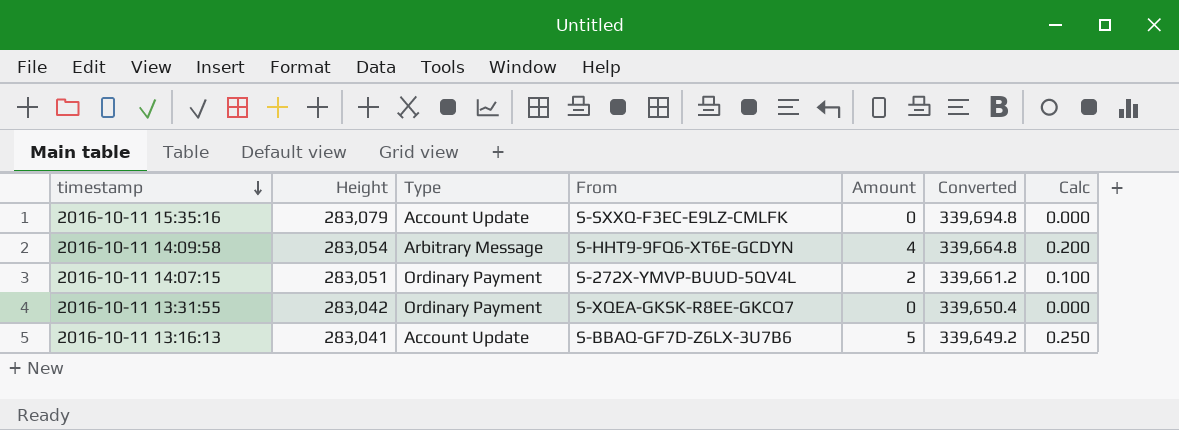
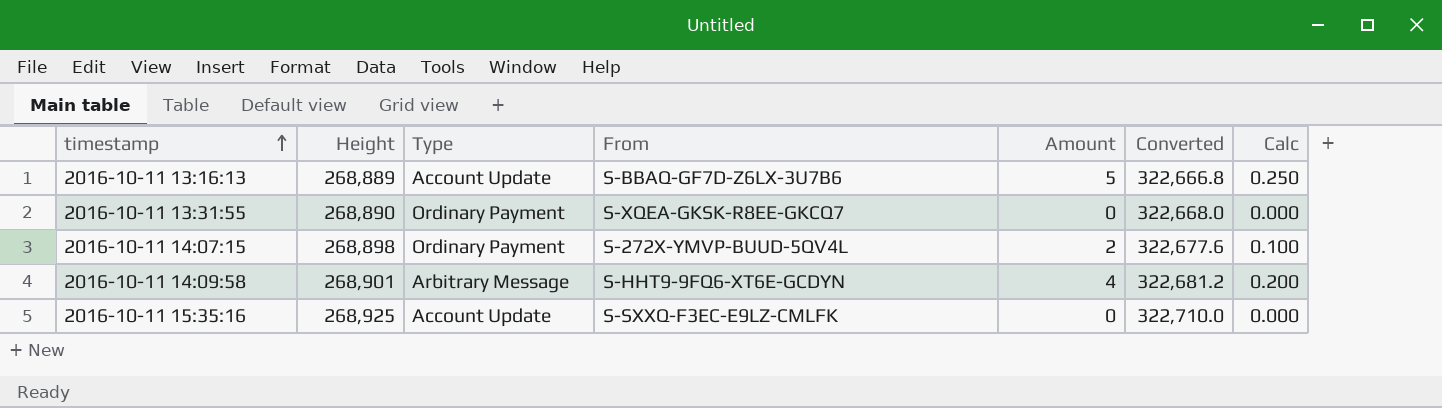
row order: timestamp descending -> timestamp ascending
2016-10-11 13:16:13 | Height: 283,041 -> 268,889
2016-10-11 13:16:13 | Converted: 339,649.2 -> 322,666.8
2016-10-11 13:31:55 | Height: 283,042 -> 268,890
2016-10-11 13:31:55 | Converted: 339,650.4 -> 322,668.0
2016-10-11 14:07:15 | Height: 283,051 -> 268,898
2016-10-11 14:07:15 | Converted: 339,661.2 -> 322,677.6
2016-10-11 14:09:58 | Height: 283,054 -> 268,901
2016-10-11 14:09:58 | Converted: 339,664.8 -> 322,681.2
2016-10-11 15:35:16 | Height: 283,079 -> 268,925
2016-10-11 15:35:16 | Converted: 339,694.8 -> 322,710.0

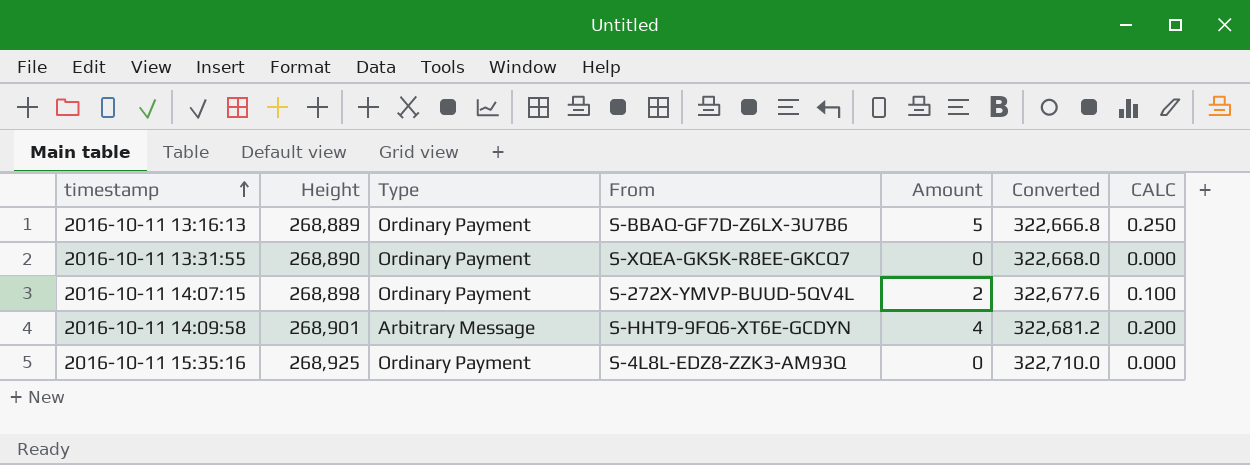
column name: Calc -> CALC
2016-10-11 13:16:13 | Type: Account Update -> Ordinary Payment
2016-10-11 15:35:16 | Type: Account Update -> Ordinary Payment
2016-10-11 15:35:16 | From: S-SXXQ-F3EC-E9LZ-CMLFK -> S-4L8L-EDZ8-ZZK3-AM93Q

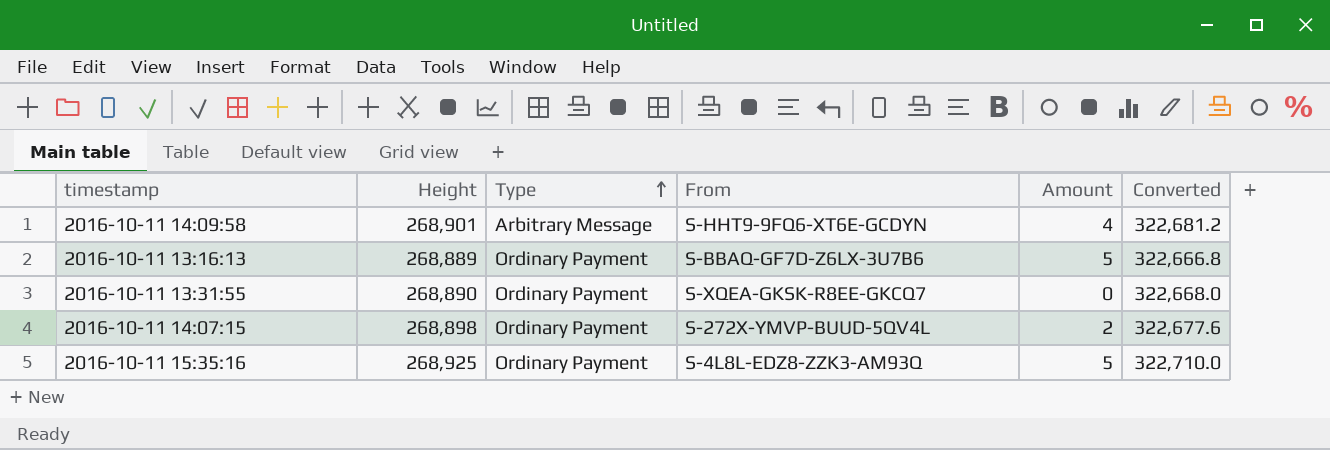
row order: timestamp ascending -> Type ascending
column CALC | formula: [Amount] * 0.05 -> none
2016-10-11 15:35:16 | Amount: 0 -> 5

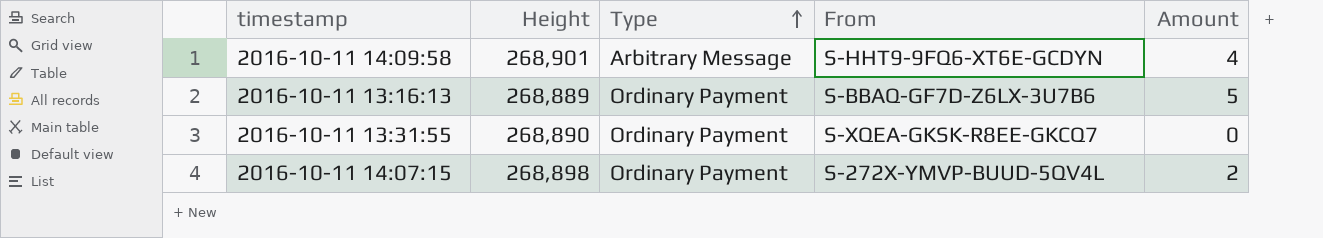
column Converted | formula: [Height] * 1.2 -> none
row 2016-10-11 15:35:16: 268,925 | Ordinary Payment | S-4L8L-EDZ8-ZZK3-AM93Q | 5 | 322,710.0 -> none

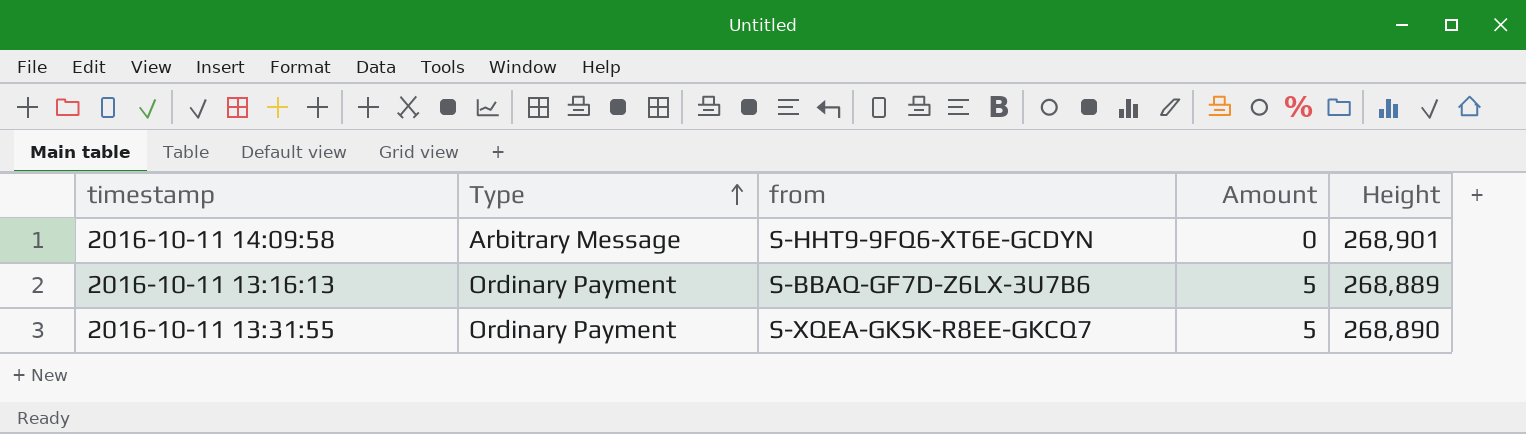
column name: From -> from
column Height | position: 2 -> 5
row 2016-10-11 14:07:15: 268,898 | Ordinary Payment | S-272X-YMVP-BUUD-5QV4L | 2 -> none
2016-10-11 14:09:58 | Amount: 4 -> 0
2016-10-11 13:31:55 | Amount: 0 -> 5

